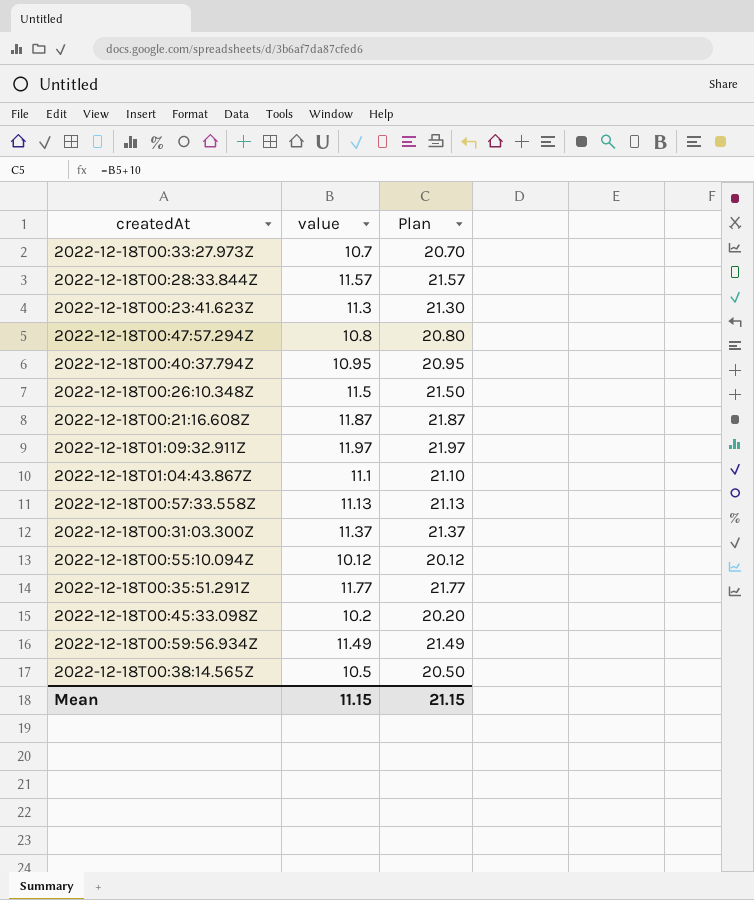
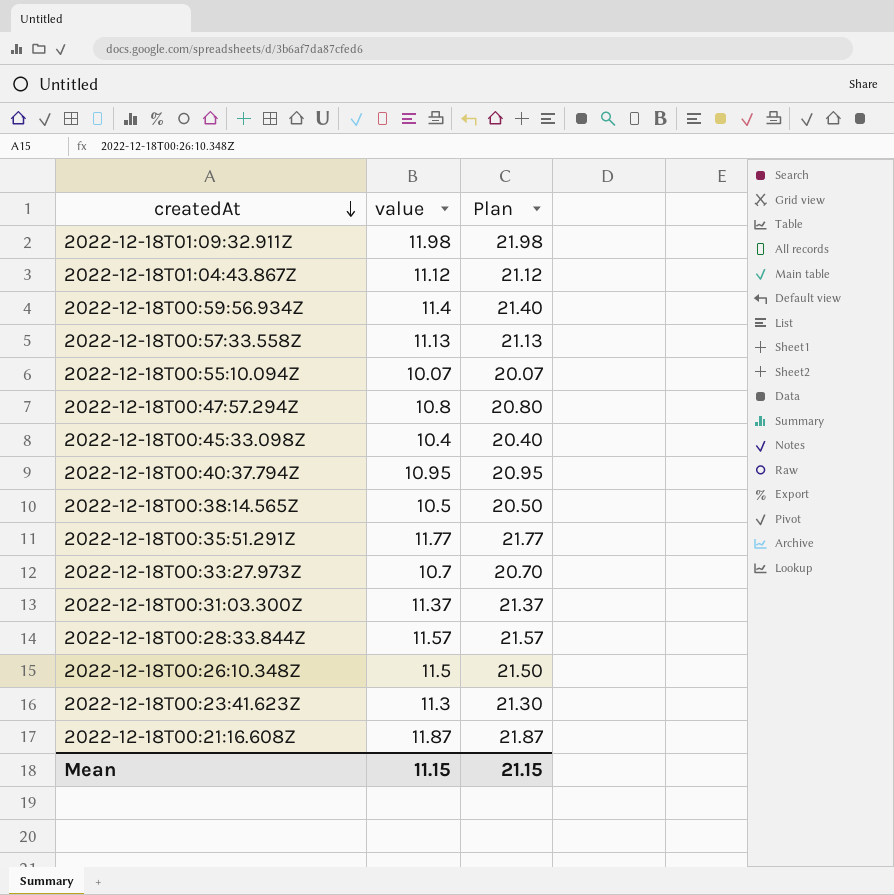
row order: none -> createdAt descending
2022-12-18T01:09:32.911Z | value: 11.97 -> 11.98
2022-12-18T01:09:32.911Z | Plan: 21.97 -> 21.98
2022-12-18T01:04:43.867Z | value: 11.1 -> 11.12
2022-12-18T01:04:43.867Z | Plan: 21.10 -> 21.12
2022-12-18T00:59:56.934Z | value: 11.49 -> 11.4
2022-12-18T00:59:56.934Z | Plan: 21.49 -> 21.40
2022-12-18T00:55:10.094Z | value: 10.12 -> 10.07
2022-12-18T00:55:10.094Z | Plan: 20.12 -> 20.07
2022-12-18T00:45:33.098Z | value: 10.2 -> 10.4
2022-12-18T00:45:33.098Z | Plan: 20.20 -> 20.40

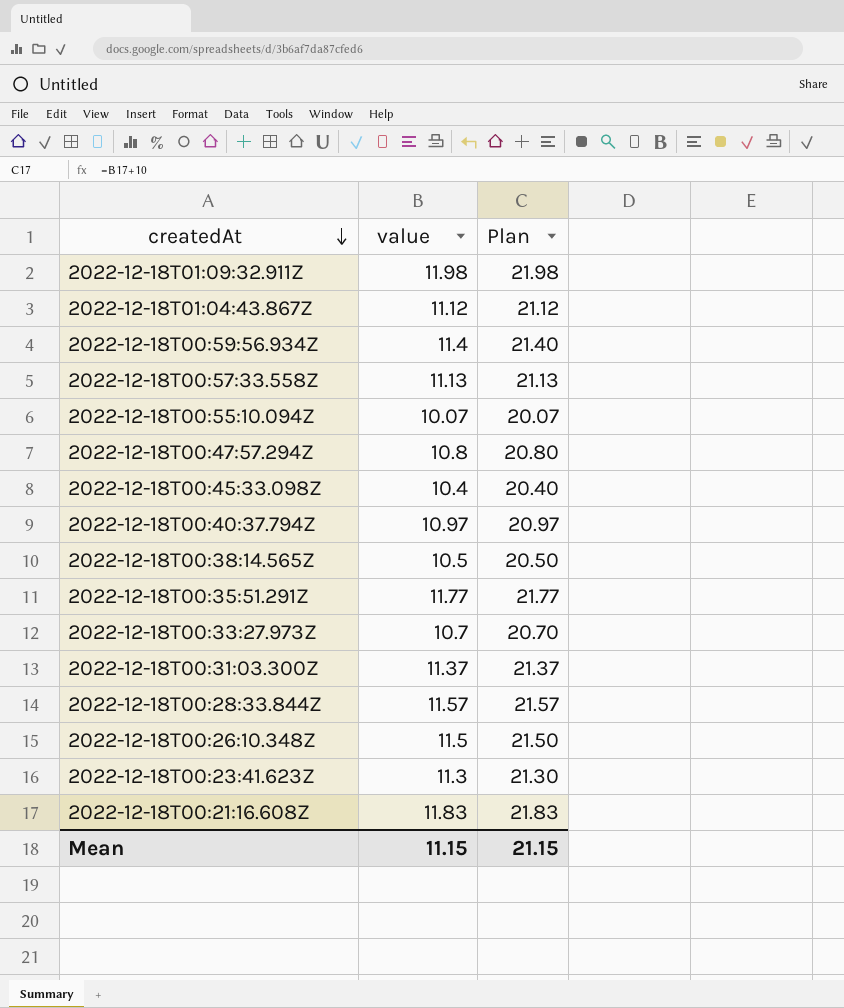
2022-12-18T00:40:37.794Z | value: 10.95 -> 10.97
2022-12-18T00:40:37.794Z | Plan: 20.95 -> 20.97
2022-12-18T00:21:16.608Z | value: 11.87 -> 11.83
2022-12-18T00:21:16.608Z | Plan: 21.87 -> 21.83

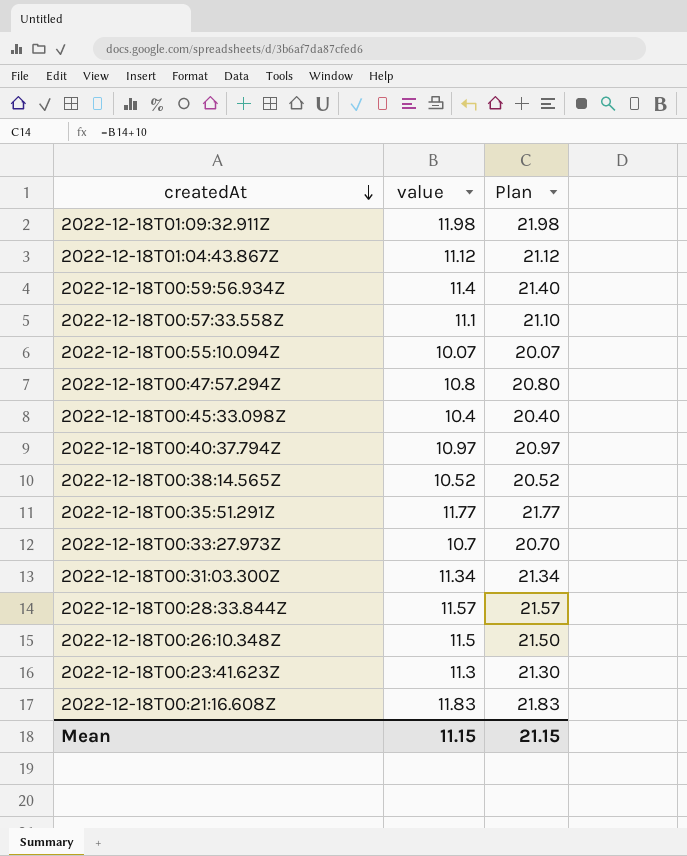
2022-12-18T00:57:33.558Z | value: 11.13 -> 11.1
2022-12-18T00:57:33.558Z | Plan: 21.13 -> 21.10
2022-12-18T00:38:14.565Z | value: 10.5 -> 10.52
2022-12-18T00:38:14.565Z | Plan: 20.50 -> 20.52
2022-12-18T00:31:03.300Z | value: 11.37 -> 11.34
2022-12-18T00:31:03.300Z | Plan: 21.37 -> 21.34

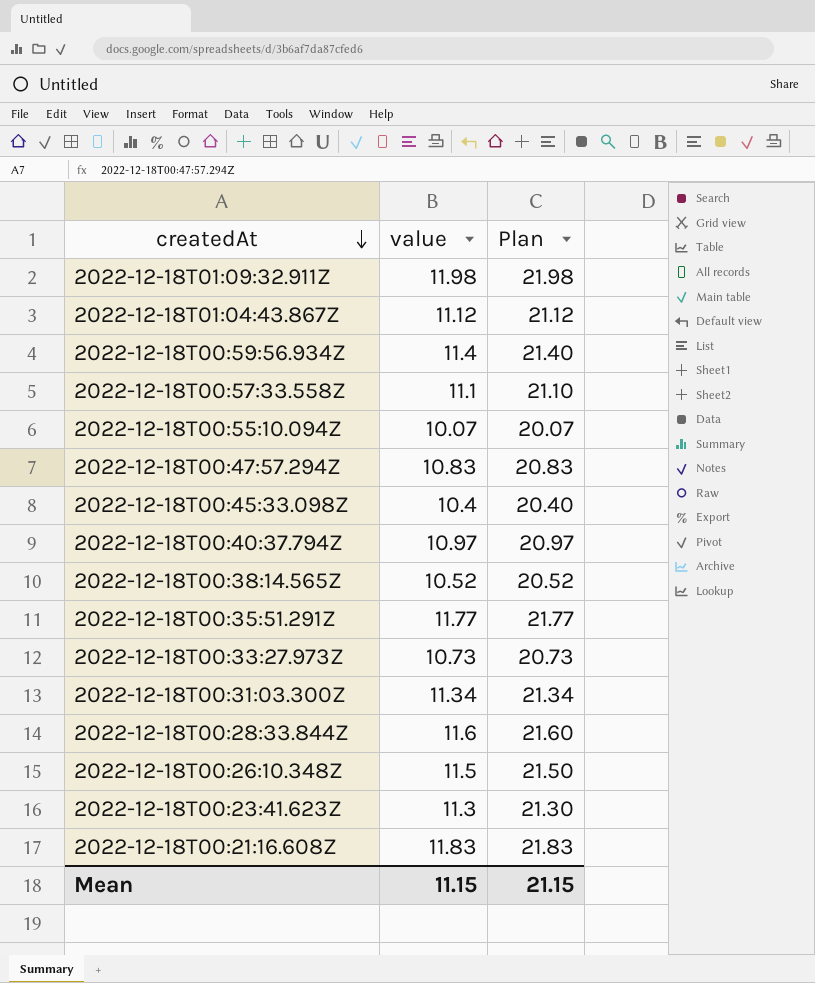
2022-12-18T00:47:57.294Z | value: 10.8 -> 10.83
2022-12-18T00:47:57.294Z | Plan: 20.80 -> 20.83
2022-12-18T00:33:27.973Z | value: 10.7 -> 10.73
2022-12-18T00:33:27.973Z | Plan: 20.70 -> 20.73
2022-12-18T00:28:33.844Z | value: 11.57 -> 11.6
2022-12-18T00:28:33.844Z | Plan: 21.57 -> 21.60

